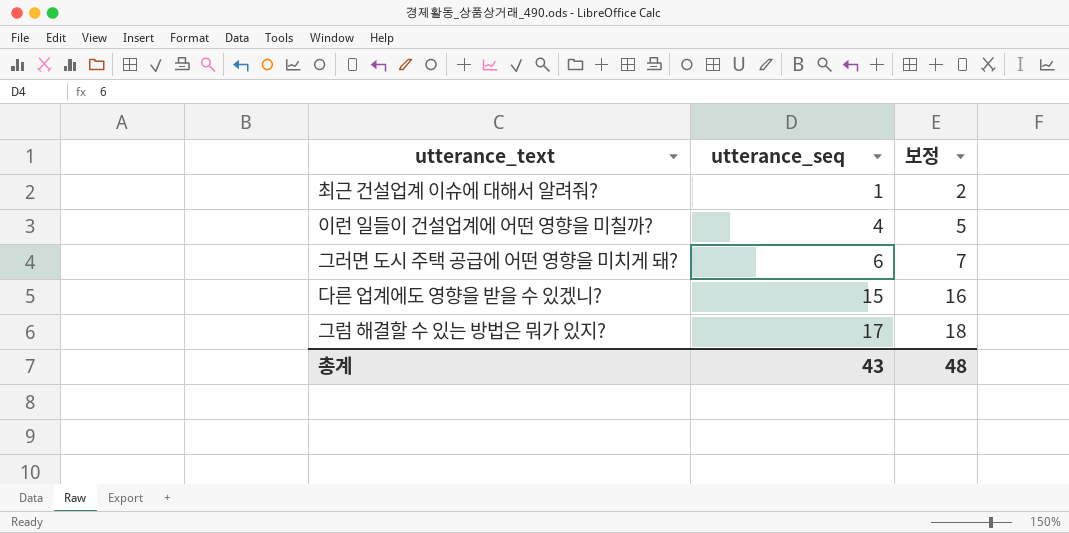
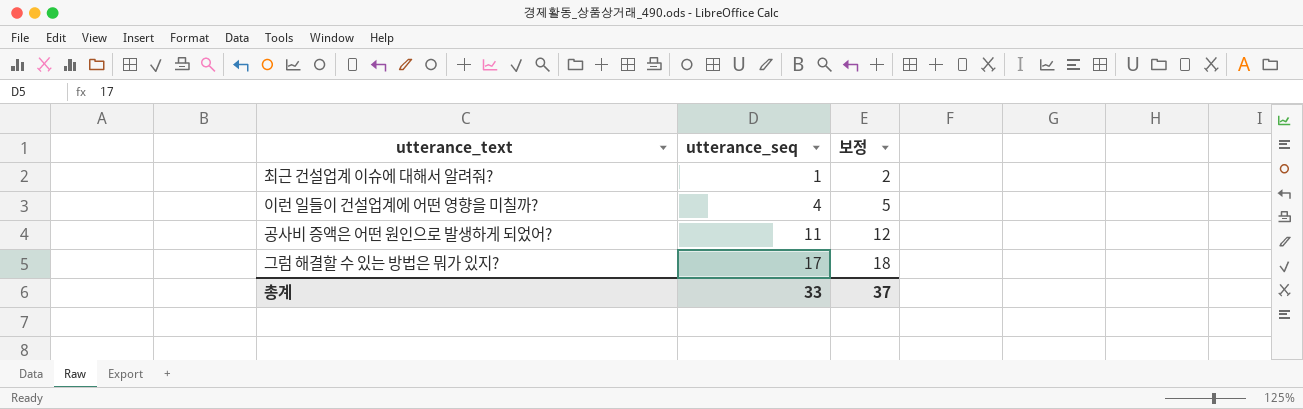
row 그러면 도시 주택 공급에 어떤 영향을 미치게 돼?: 6 | 7 -> none
row 다른 업계에도 영향을 받을 수 있겠니?: 15 | 16 -> none
row 공사비 증액은 어떤 원인으로 발생하게 되었어?: none -> 11 | 12
총계 | utterance_seq: 43 -> 33
총계 | 보정: 48 -> 37

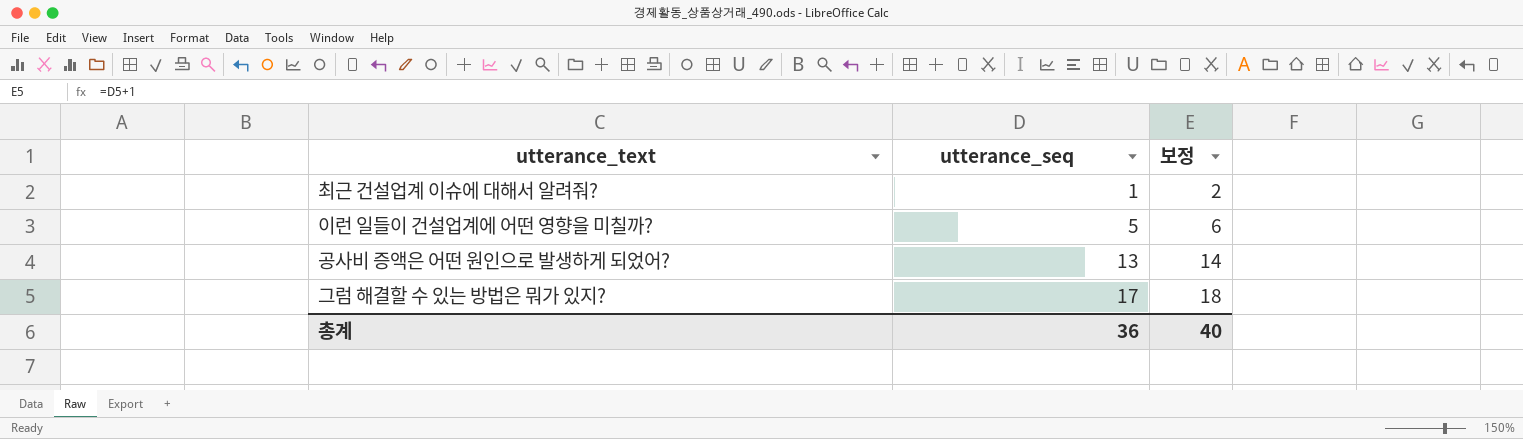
이런 일들이 건설업계에 어떤 영향을 미칠까? | utterance_seq: 4 -> 5
이런 일들이 건설업계에 어떤 영향을 미칠까? | 보정: 5 -> 6
공사비 증액은 어떤 원인으로 발생하게 되었어? | utterance_seq: 11 -> 13
공사비 증액은 어떤 원인으로 발생하게 되었어? | 보정: 12 -> 14
총계 | utterance_seq: 33 -> 36
총계 | 보정: 37 -> 40

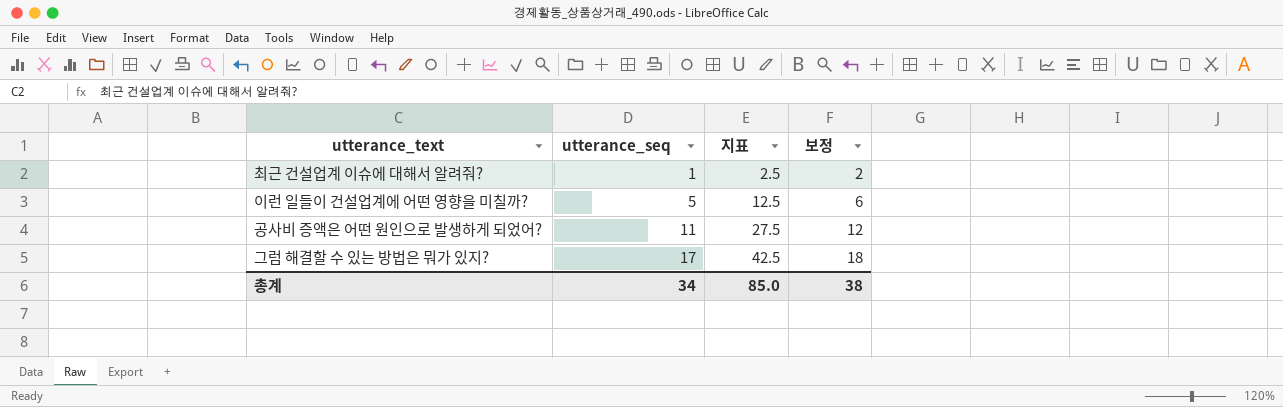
column 지표 | formula: none -> [utterance_seq] * 2.5
공사비 증액은 어떤 원인으로 발생하게 되었어? | utterance_seq: 13 -> 11
공사비 증액은 어떤 원인으로 발생하게 되었어? | 보정: 14 -> 12
총계 | utterance_seq: 36 -> 34
총계 | 보정: 40 -> 38

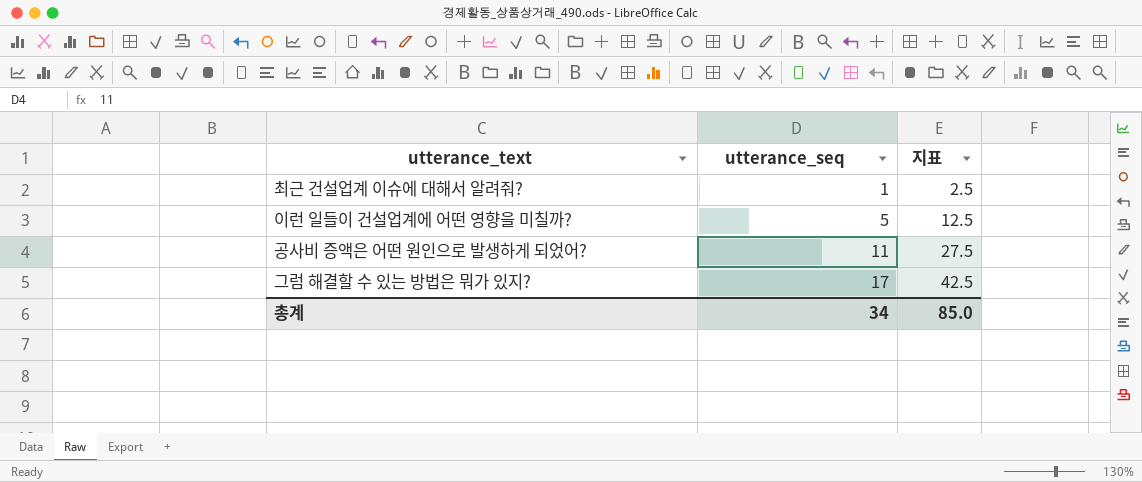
column 보정 | formula: [utterance_seq] + 1 -> none

